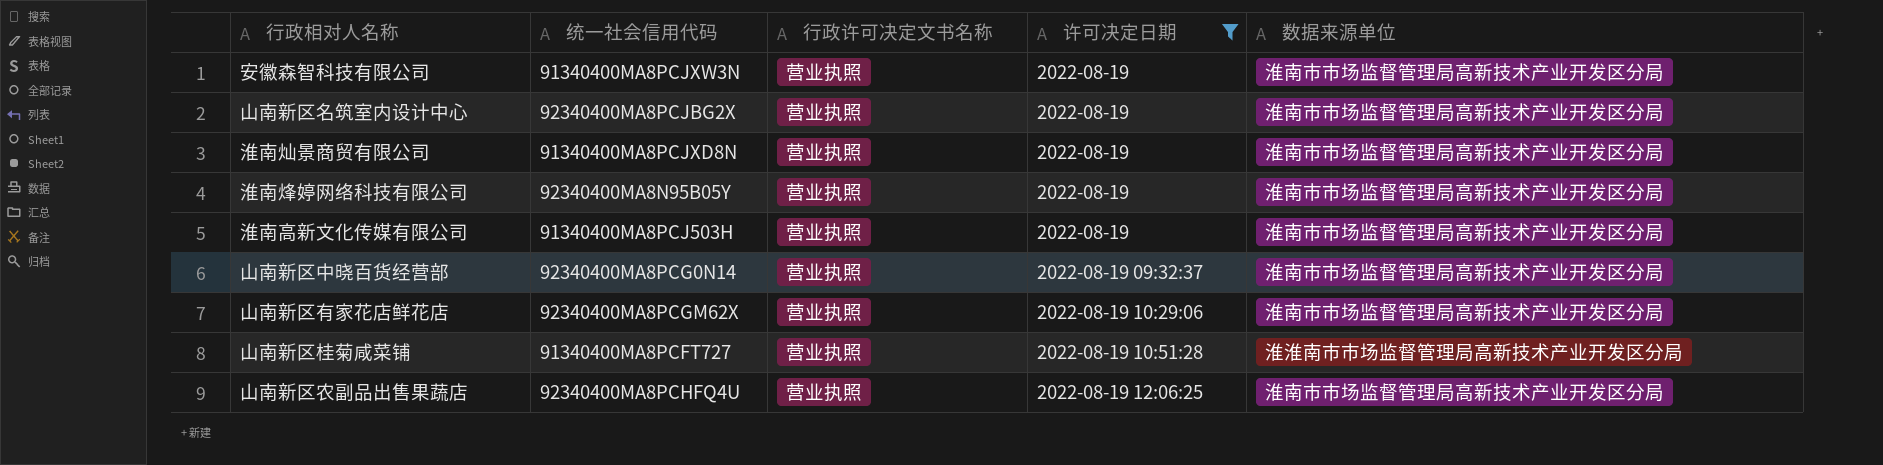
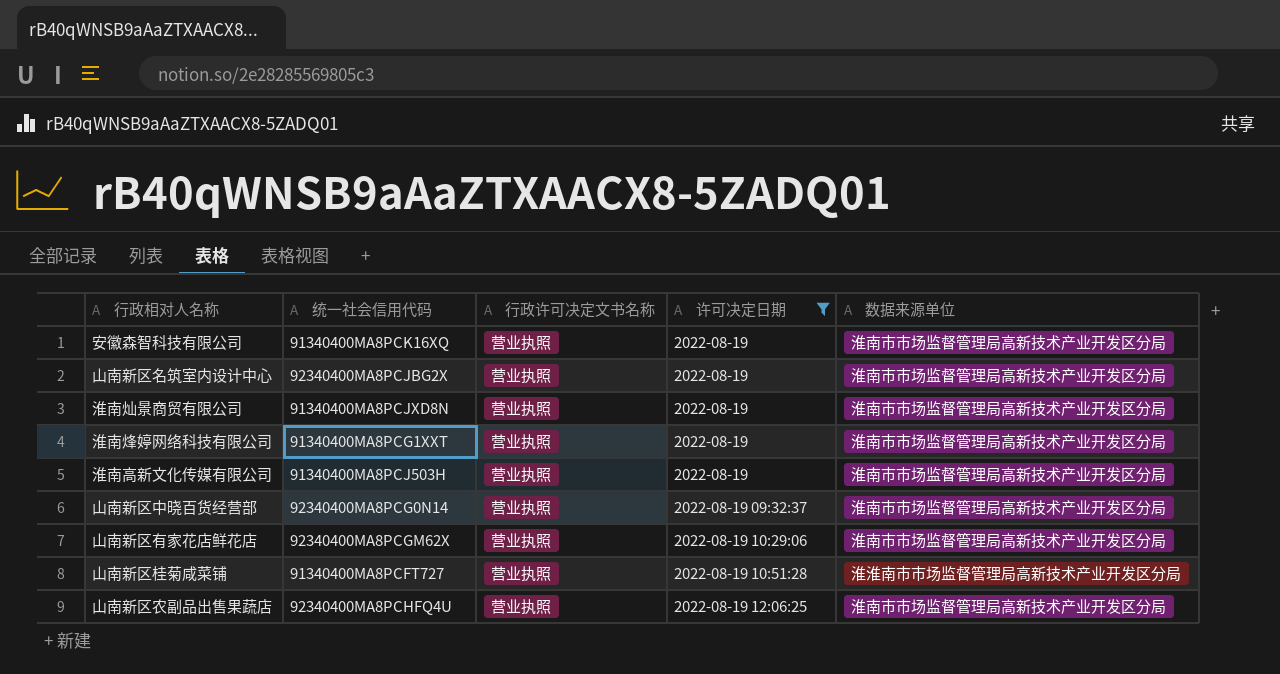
安徽森智科技有限公司 | 统一社会信用代码: 91340400MA8PCJXW3N -> 91340400MA8PCK16XQ
淮南烽婷网络科技有限公司 | 统一社会信用代码: 92340400MA8N95B05Y -> 91340400MA8PCG1XXT

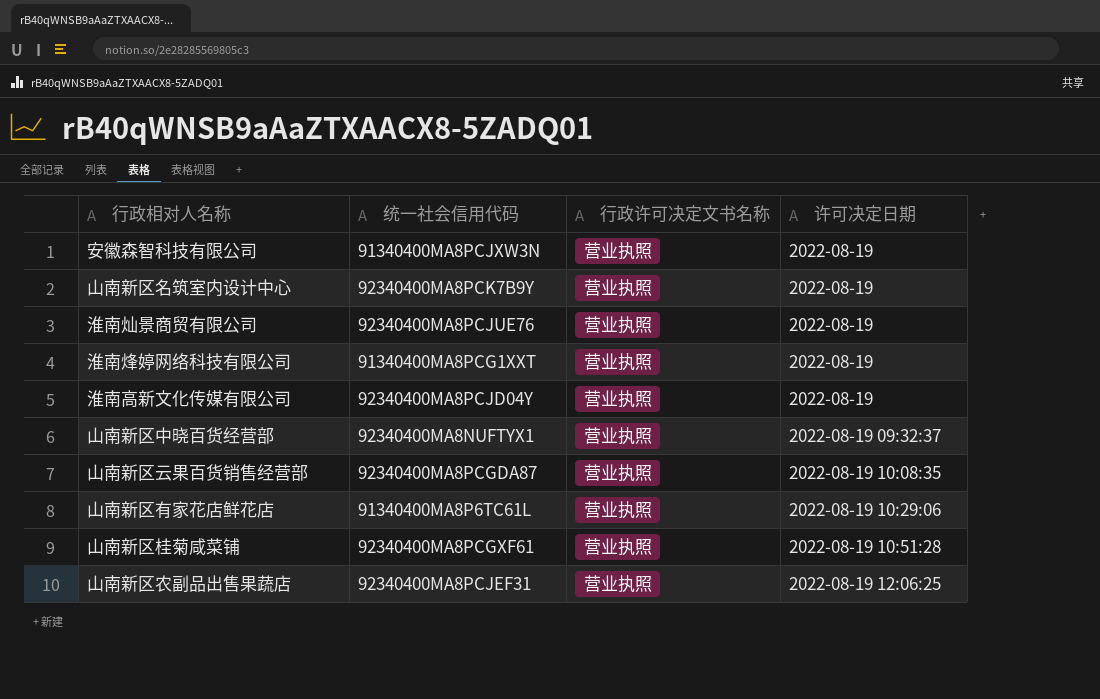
filter: 许可决定日期 != 2022-08-19 10:08:35 -> none
column 数据来源单位 | position: 5 -> none
安徽森智科技有限公司 | 统一社会信用代码: 91340400MA8PCK16XQ -> 91340400MA8PCJXW3N
山南新区名筑室内设计中心 | 统一社会信用代码: 92340400MA8PCJBG2X -> 92340400MA8PCK7B9Y
淮南灿景商贸有限公司 | 统一社会信用代码: 91340400MA8PCJXD8N -> 92340400MA8PCJUE76
淮南高新文化传媒有限公司 | 统一社会信用代码: 91340400MA8PCJ503H -> 92340400MA8PCJD04Y
山南新区中晓百货经营部 | 统一社会信用代码: 92340400MA8PCG0N14 -> 92340400MA8NUFTYX1
山南新区有家花店鲜花店 | 统一社会信用代码: 92340400MA8PCGM62X -> 91340400MA8P6TC61L
山南新区桂菊咸菜铺 | 统一社会信用代码: 91340400MA8PCFT727 -> 92340400MA8PCGXF61
山南新区农副品出售果蔬店 | 统一社会信用代码: 92340400MA8PCHFQ4U -> 92340400MA8PCJEF31

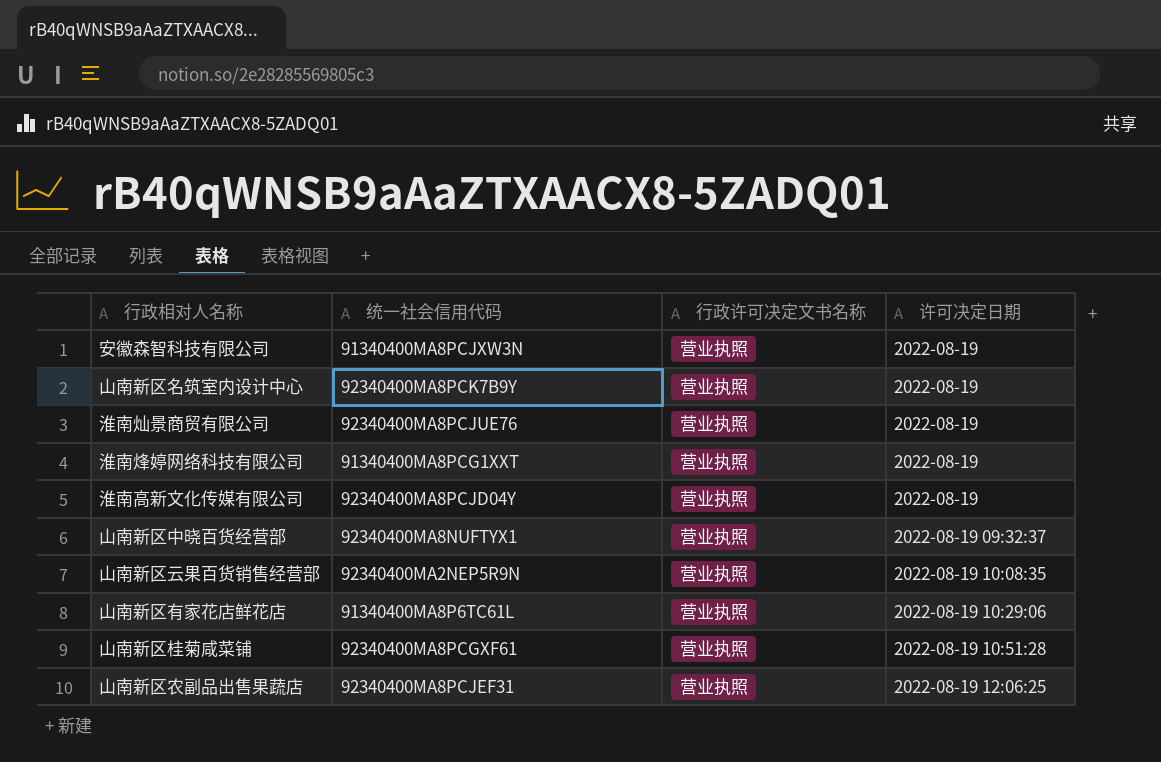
山南新区云果百货销售经营部 | 统一社会信用代码: 92340400MA8PCGDA87 -> 92340400MA2NEP5R9N

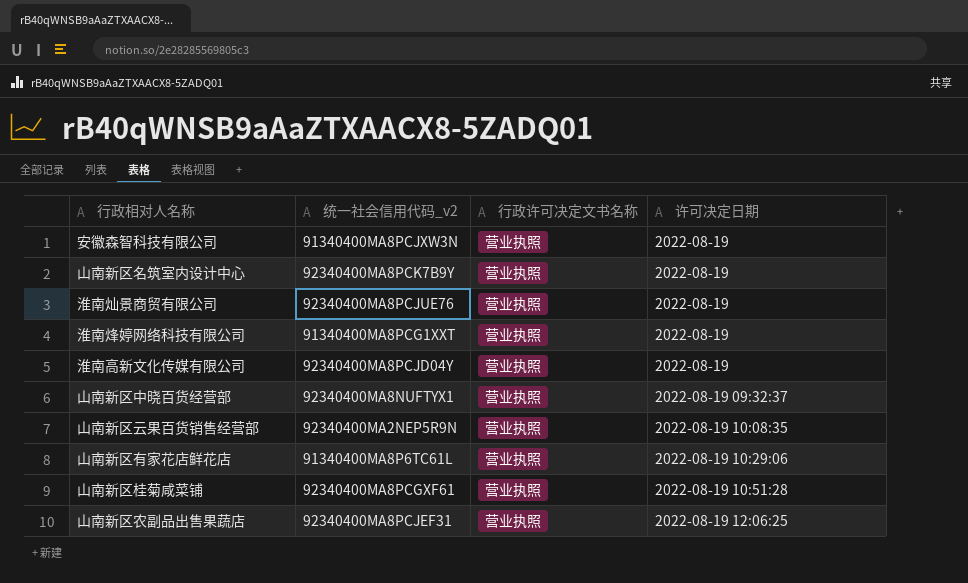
column name: 统一社会信用代码 -> 统一社会信用代码_v2

